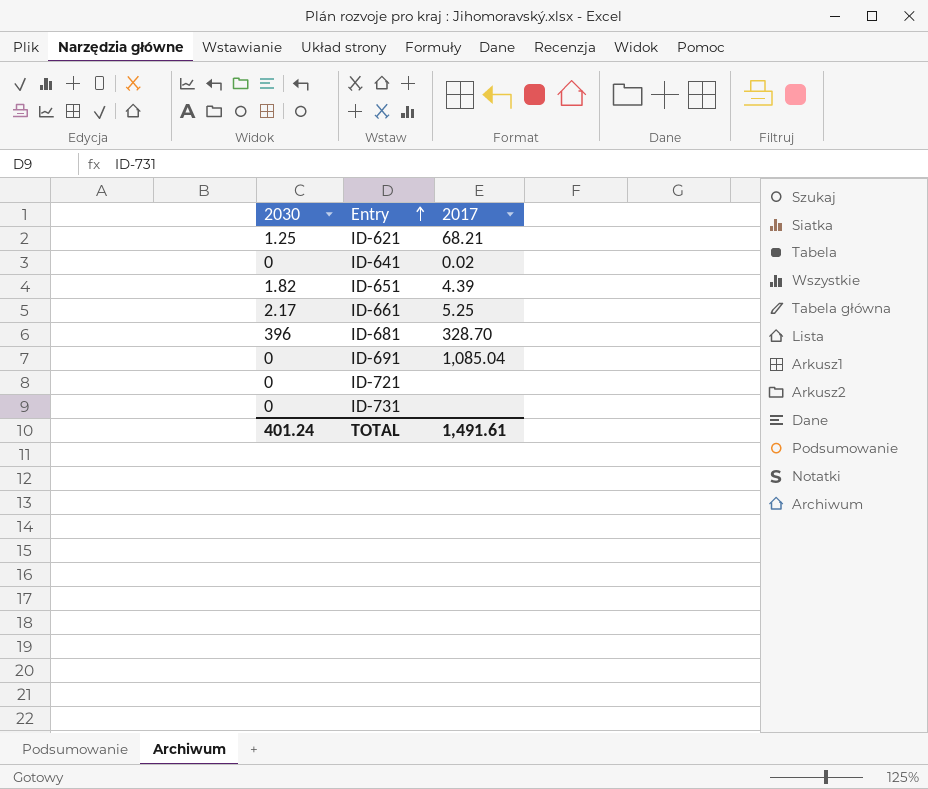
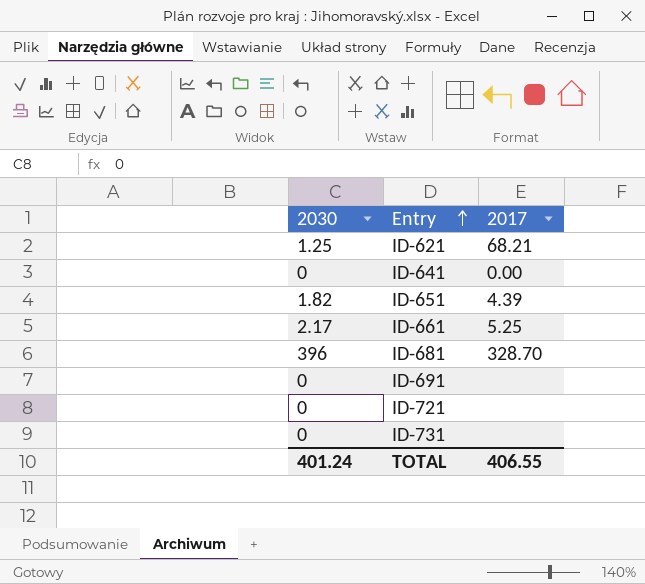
ID-641 | 2017: 0.02 -> 0.00
ID-691 | 2017: 1,085.04 -> none
TOTAL | 2017: 1,491.61 -> 406.55

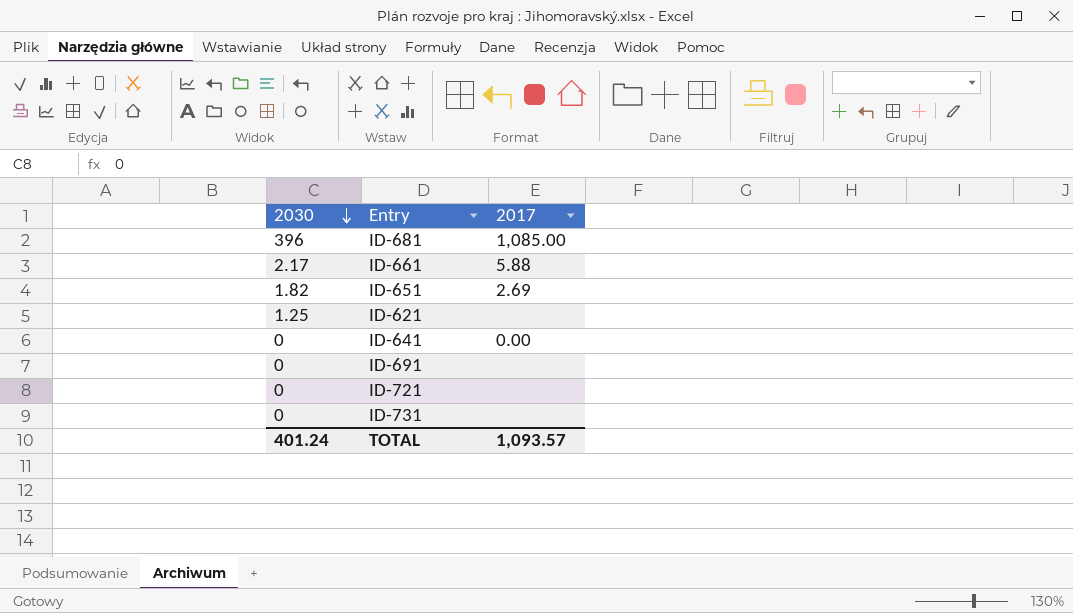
row order: Entry ascending -> 2030 descending
ID-681 | 2017: 328.70 -> 1,085.00
ID-661 | 2017: 5.25 -> 5.88
ID-651 | 2017: 4.39 -> 2.69
ID-621 | 2017: 68.21 -> none
TOTAL | 2017: 406.55 -> 1,093.57

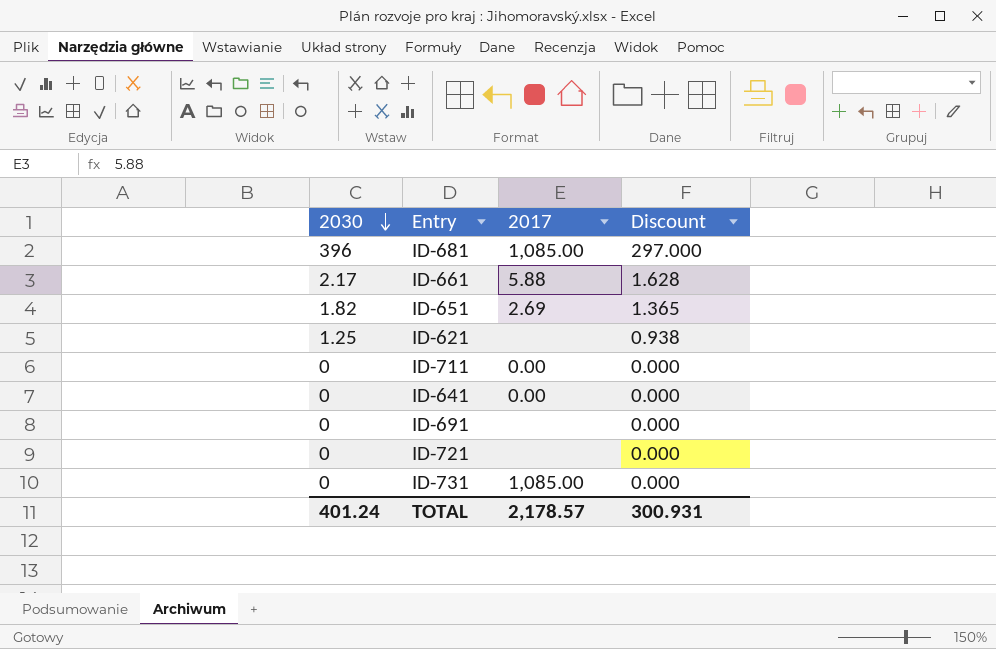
column Discount | formula: none -> [2030] * 0.75
row ID-711: none -> 0 | 0.00 | 0.000
ID-731 | 2017: none -> 1,085.00
TOTAL | 2017: 1,093.57 -> 2,178.57

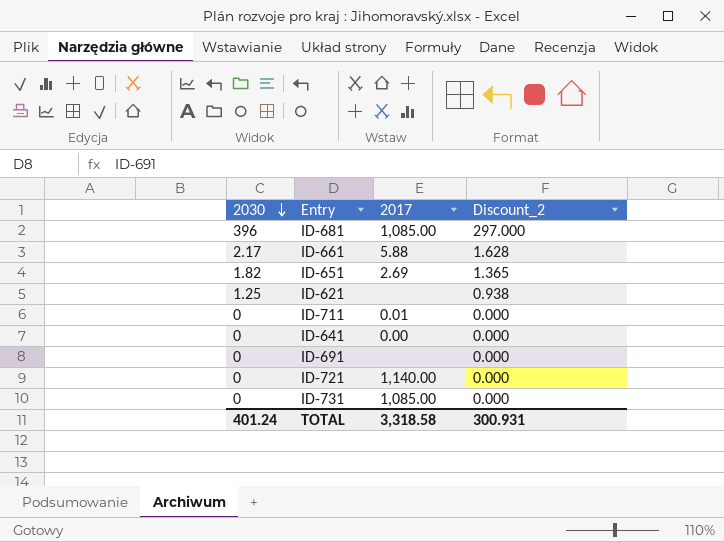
column name: Discount -> Discount_2
ID-711 | 2017: 0.00 -> 0.01
ID-721 | 2017: none -> 1,140.00
TOTAL | 2017: 2,178.57 -> 3,318.58

